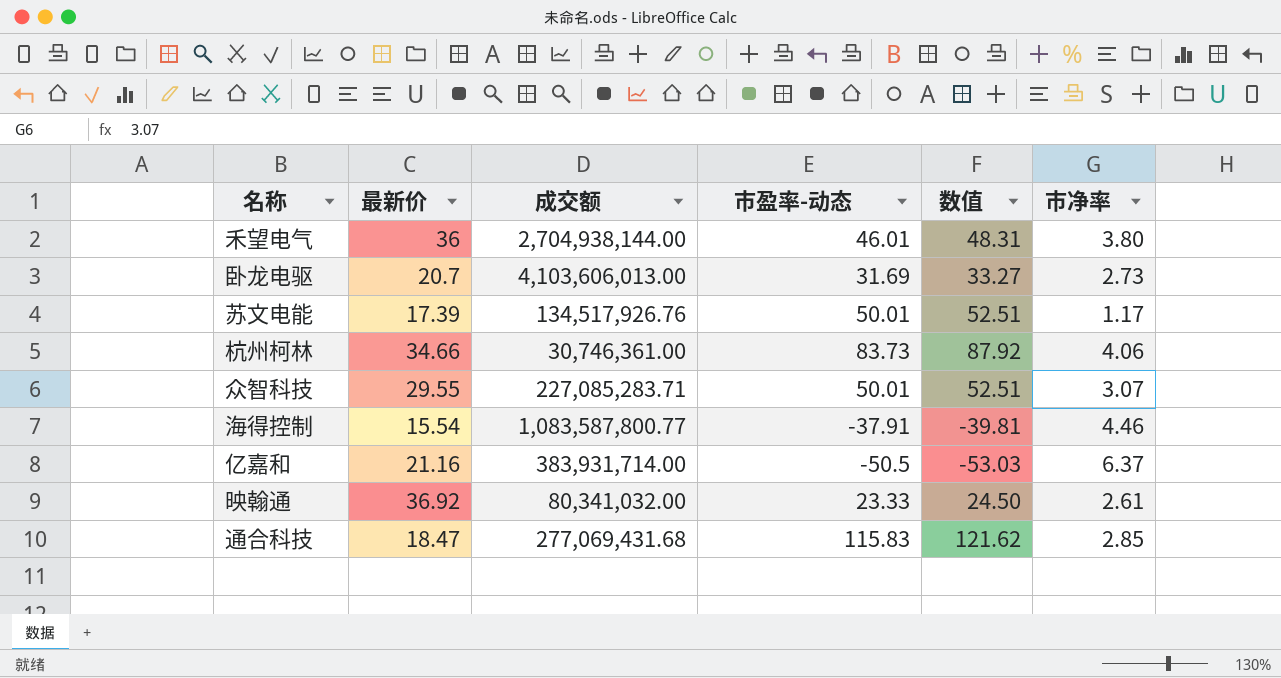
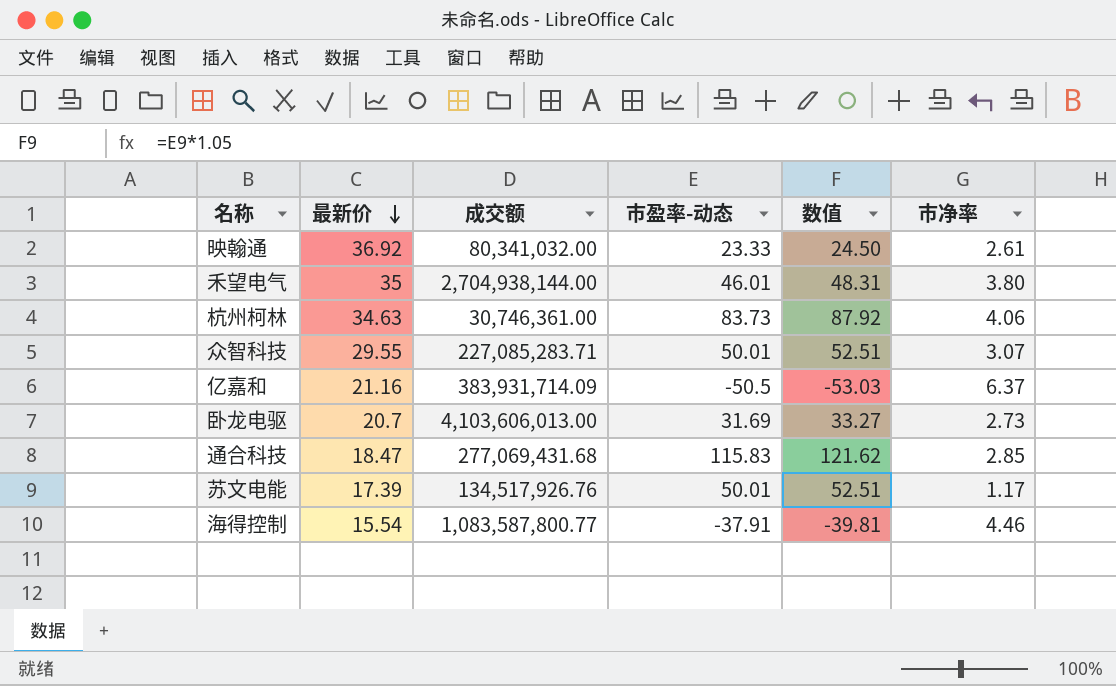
row order: none -> 最新价 descending
禾望电气 | 最新价: 36 -> 35
杭州柯林 | 最新价: 34.66 -> 34.63
亿嘉和 | 成交额: 383,931,714.00 -> 383,931,714.09

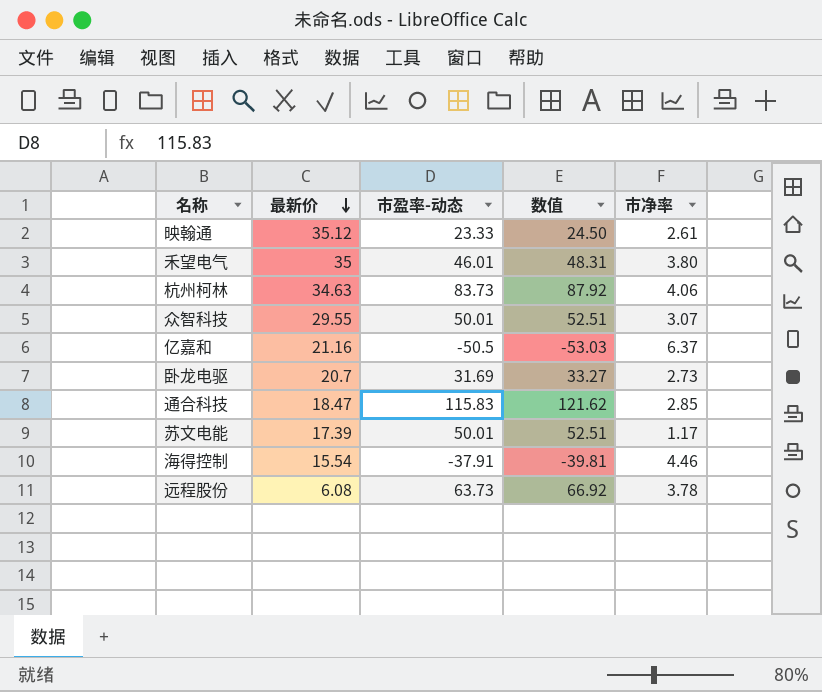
column 成交额 | position: 3 -> none
映翰通 | 最新价: 36.92 -> 35.12
row 远程股份: none -> 6.08 | 63.73 | 66.92 | 3.78

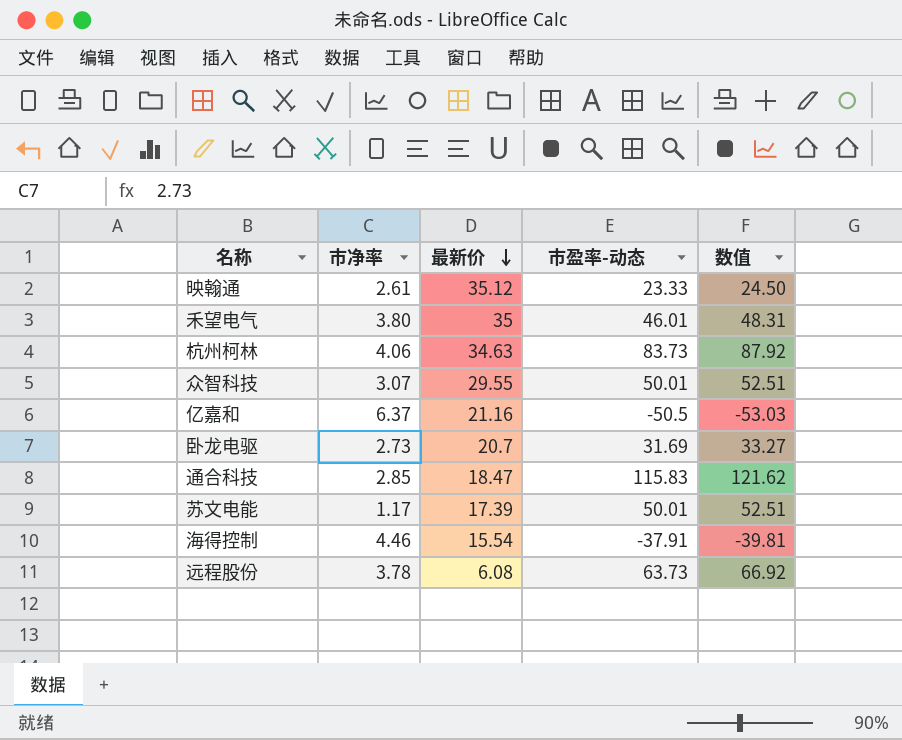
column 市净率 | position: 5 -> 2

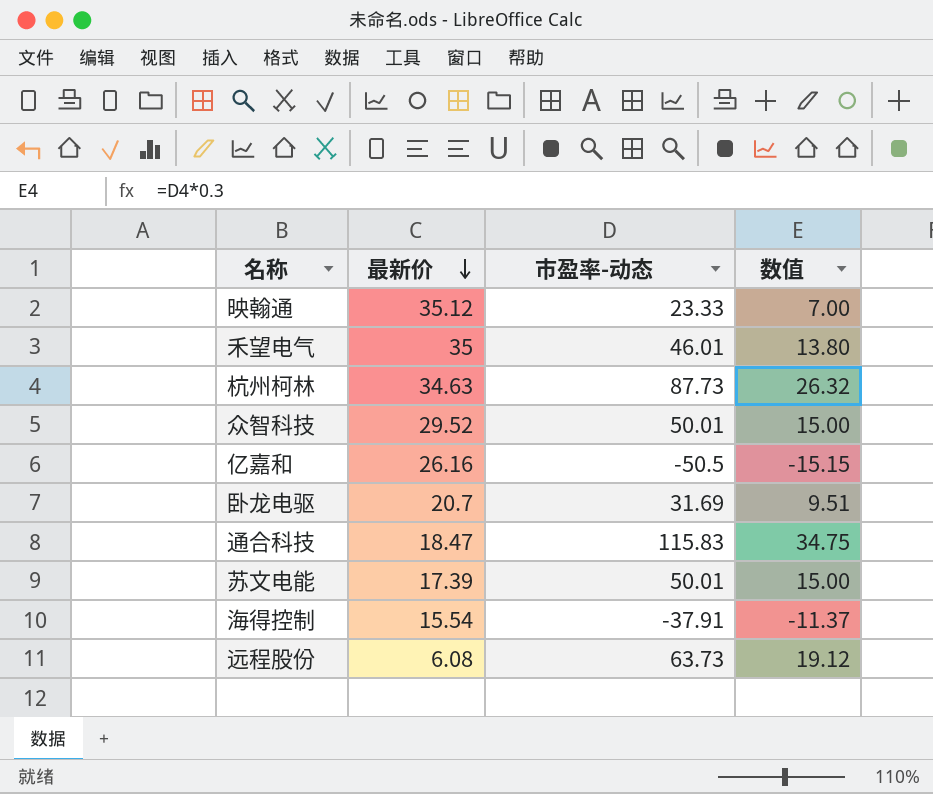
column 市净率 | position: 2 -> none
column 数值 | formula: [市盈率-动态] * 1.05 -> [市盈率-动态] * 0.3
杭州柯林 | 市盈率-动态: 83.73 -> 87.73
众智科技 | 最新价: 29.55 -> 29.52
亿嘉和 | 最新价: 21.16 -> 26.16

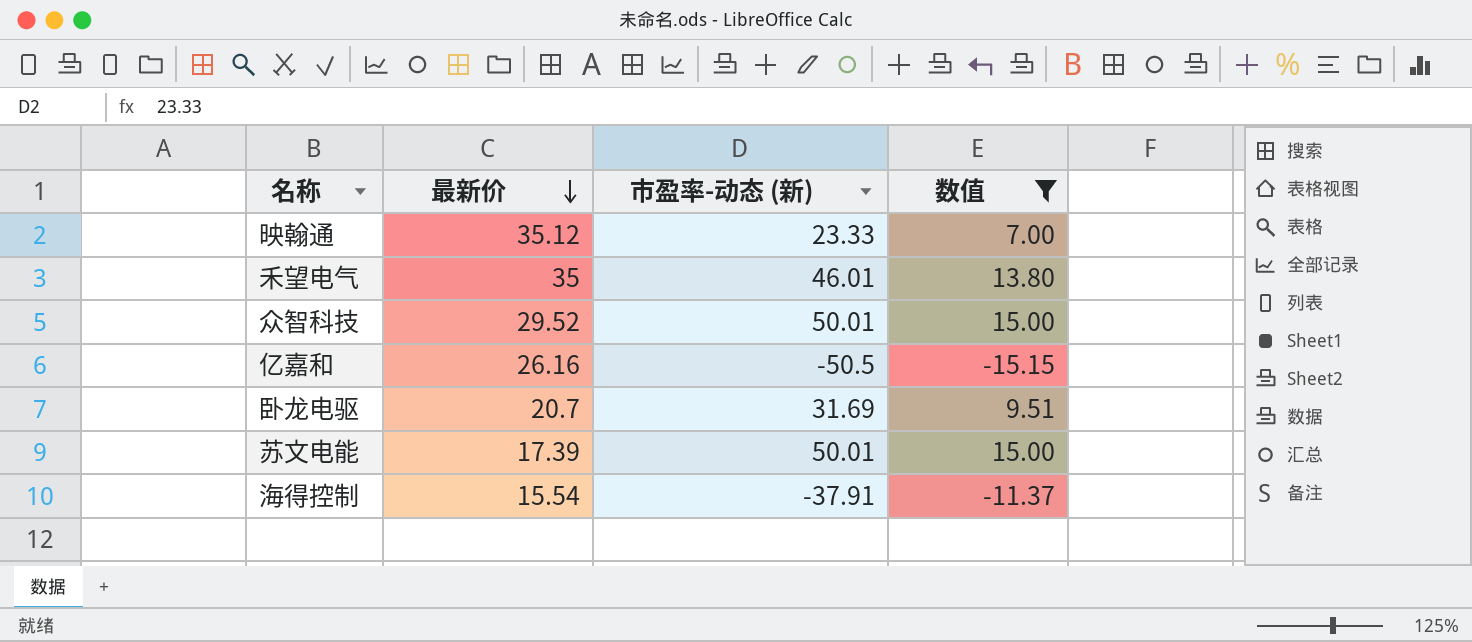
filter: none -> 数值 <= 15.00
column name: 市盈率-动态 -> 市盈率-动态 (新)

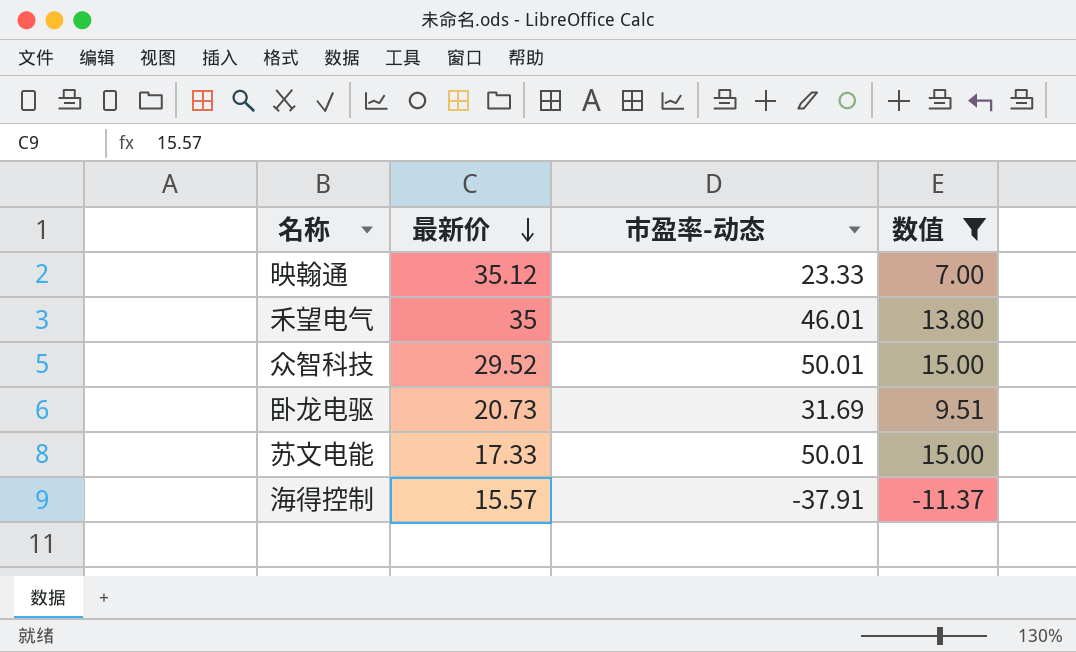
column name: 市盈率-动态 (新) -> 市盈率-动态
row 亿嘉和: 26.16 | -50.5 | -15.15 -> none
卧龙电驱 | 最新价: 20.7 -> 20.73
苏文电能 | 最新价: 17.39 -> 17.33
海得控制 | 最新价: 15.54 -> 15.57

